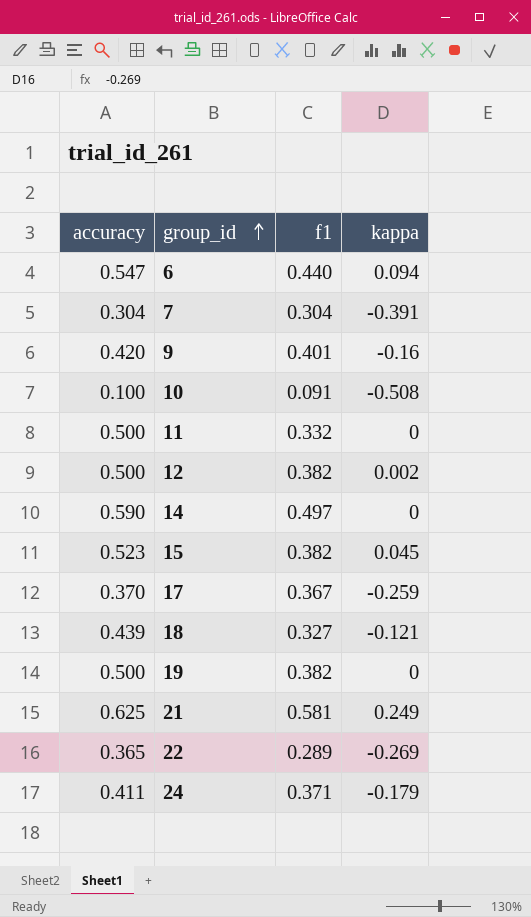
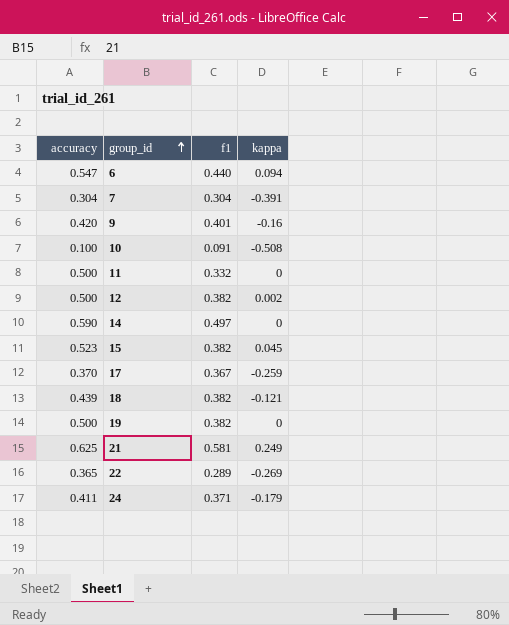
18 | f1: 0.327 -> 0.382

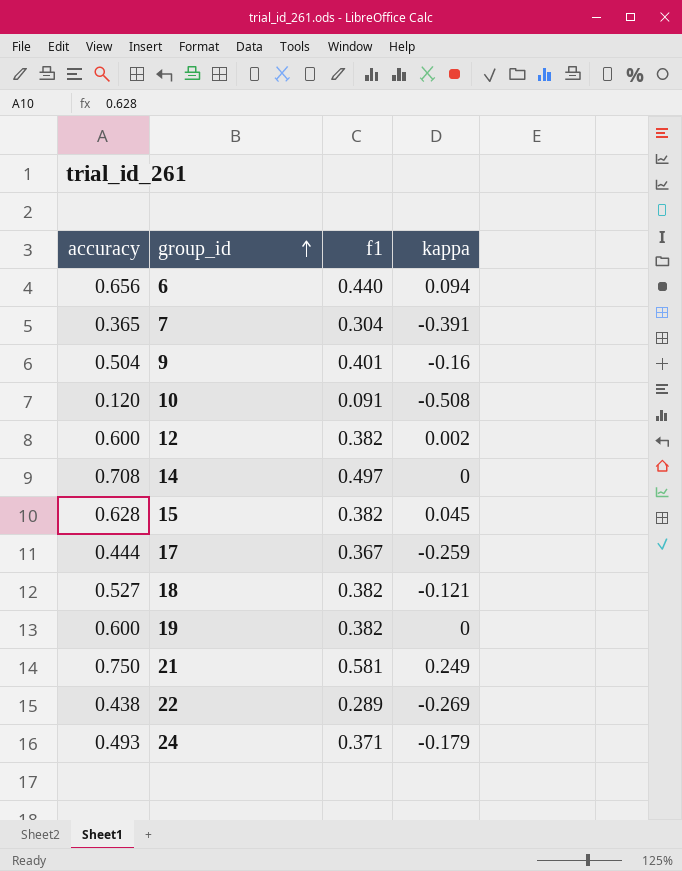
row 11: 0.500 | 0.332 | 0 -> none
6 | accuracy: 0.547 -> 0.656
7 | accuracy: 0.304 -> 0.365
9 | accuracy: 0.420 -> 0.504
10 | accuracy: 0.100 -> 0.120
12 | accuracy: 0.500 -> 0.600
14 | accuracy: 0.590 -> 0.708
15 | accuracy: 0.523 -> 0.628
17 | accuracy: 0.370 -> 0.444
18 | accuracy: 0.439 -> 0.527
19 | accuracy: 0.500 -> 0.600
21 | accuracy: 0.625 -> 0.750
22 | accuracy: 0.365 -> 0.438
24 | accuracy: 0.411 -> 0.493

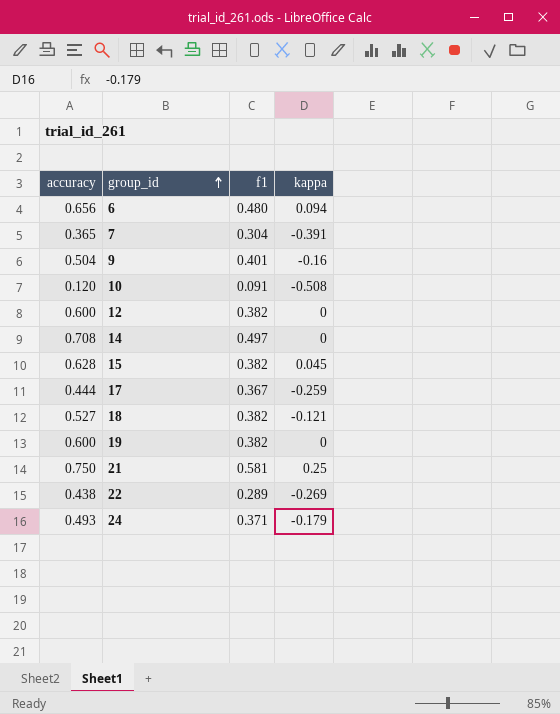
6 | f1: 0.440 -> 0.480
12 | kappa: 0.002 -> 0
21 | kappa: 0.249 -> 0.25

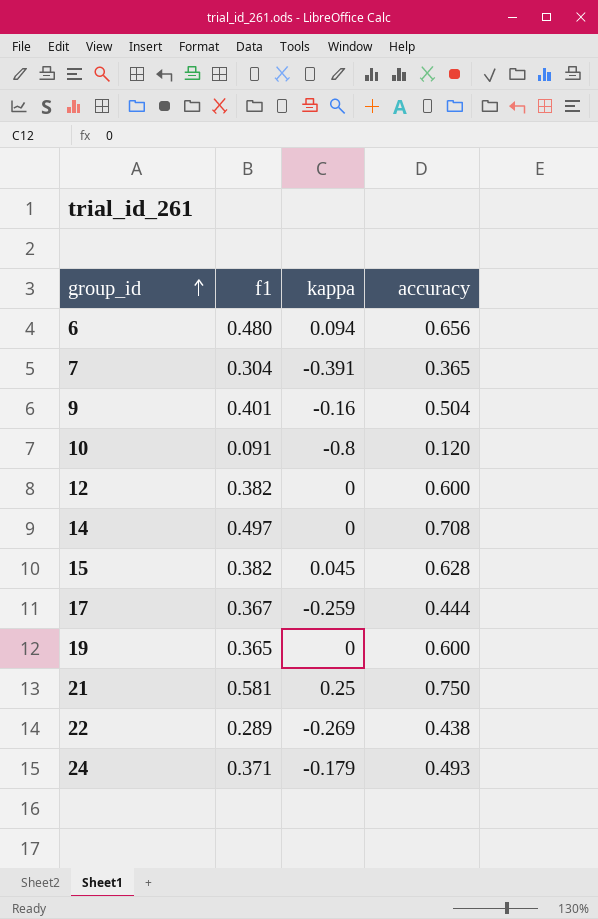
column accuracy | position: 1 -> 4
row 18: 0.527 | 0.382 | -0.121 -> none
10 | kappa: -0.508 -> -0.8
19 | f1: 0.382 -> 0.365

